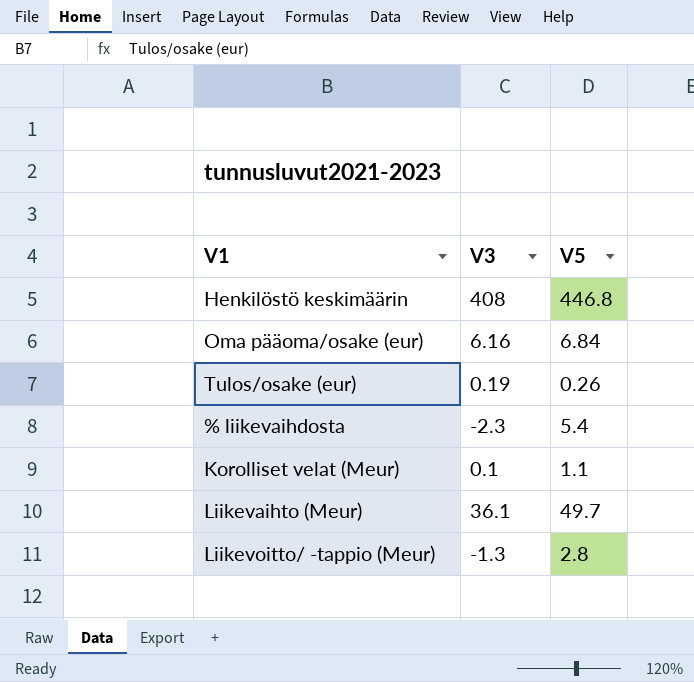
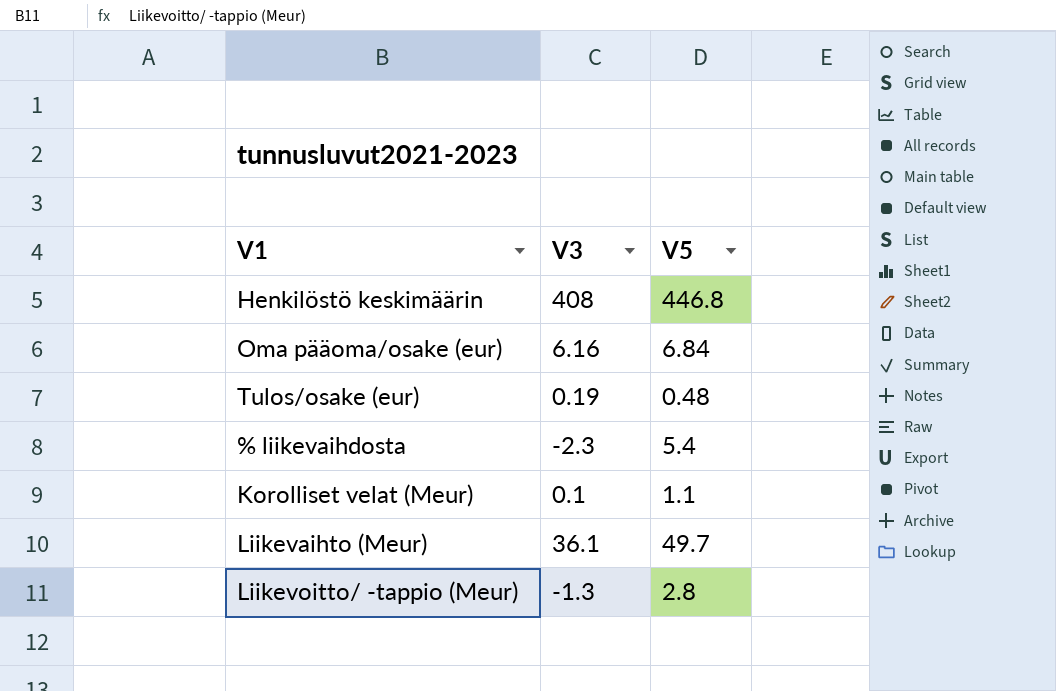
Tulos/osake (eur) | V5: 0.26 -> 0.48

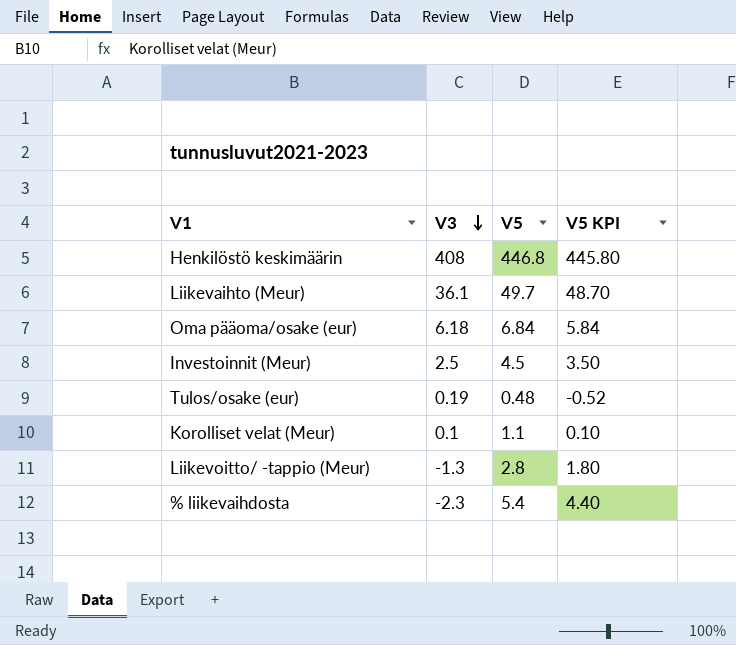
row order: none -> V3 descending
column V5 KPI | formula: none -> [V5] - 1
Oma pääoma/osake (eur) | V3: 6.16 -> 6.18
row Investoinnit (Meur): none -> 2.5 | 4.5 | 3.50

